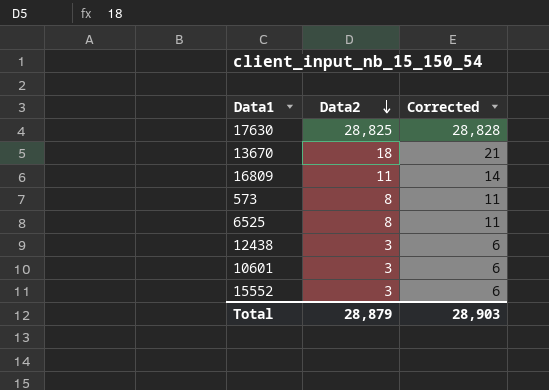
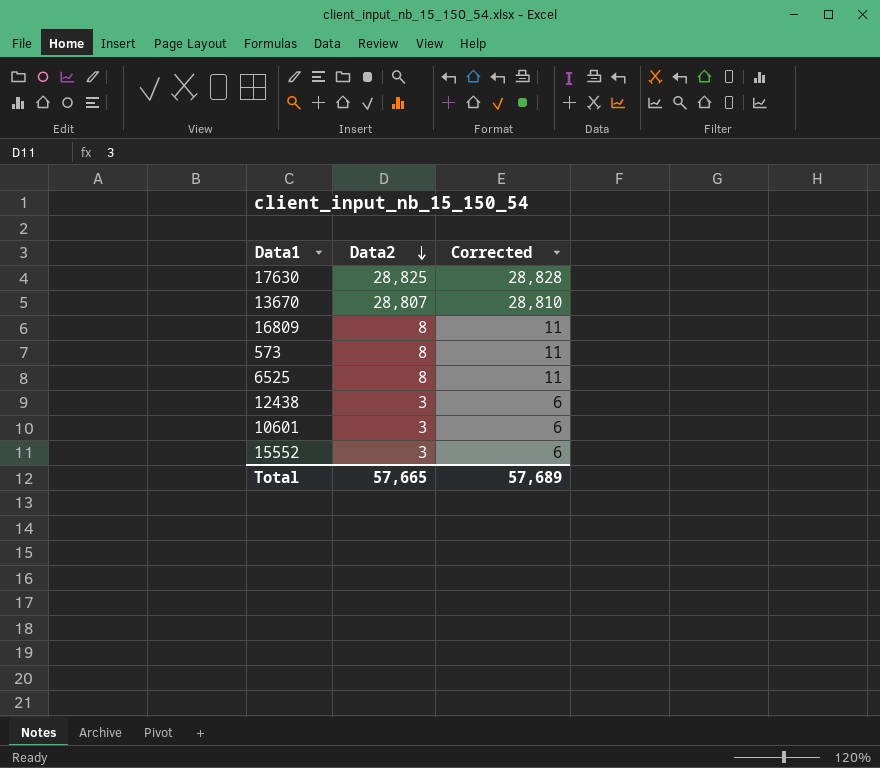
13670 | Data2: 18 -> 28,807
13670 | Corrected: 21 -> 28,810
16809 | Data2: 11 -> 8
16809 | Corrected: 14 -> 11
Total | Data2: 28,879 -> 57,665
Total | Corrected: 28,903 -> 57,689

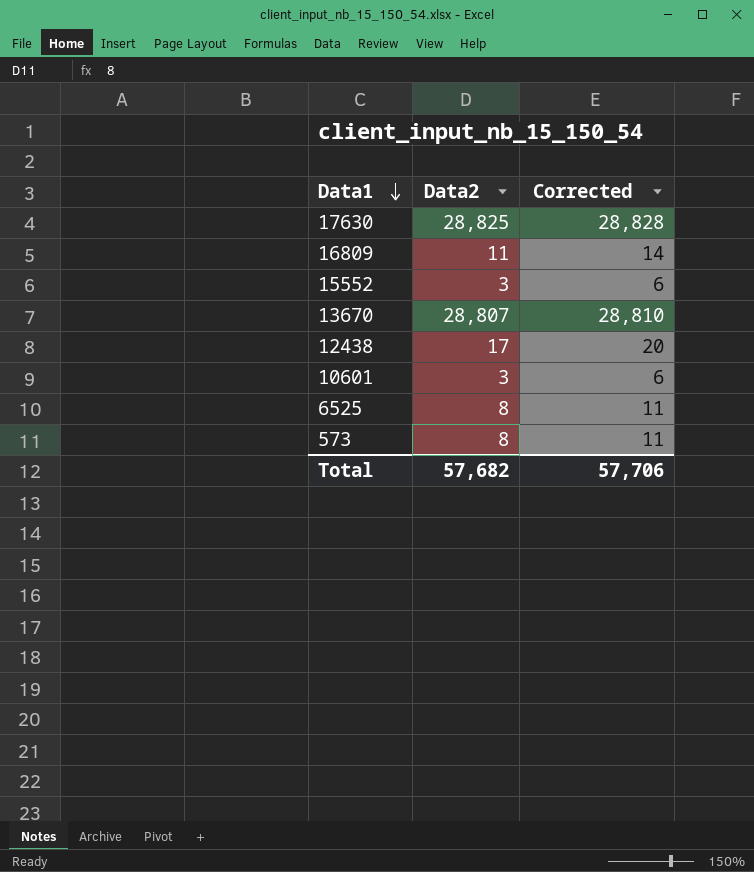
row order: Data2 descending -> Data1 descending
16809 | Data2: 8 -> 11
16809 | Corrected: 11 -> 14
12438 | Data2: 3 -> 17
12438 | Corrected: 6 -> 20
Total | Data2: 57,665 -> 57,682
Total | Corrected: 57,689 -> 57,706

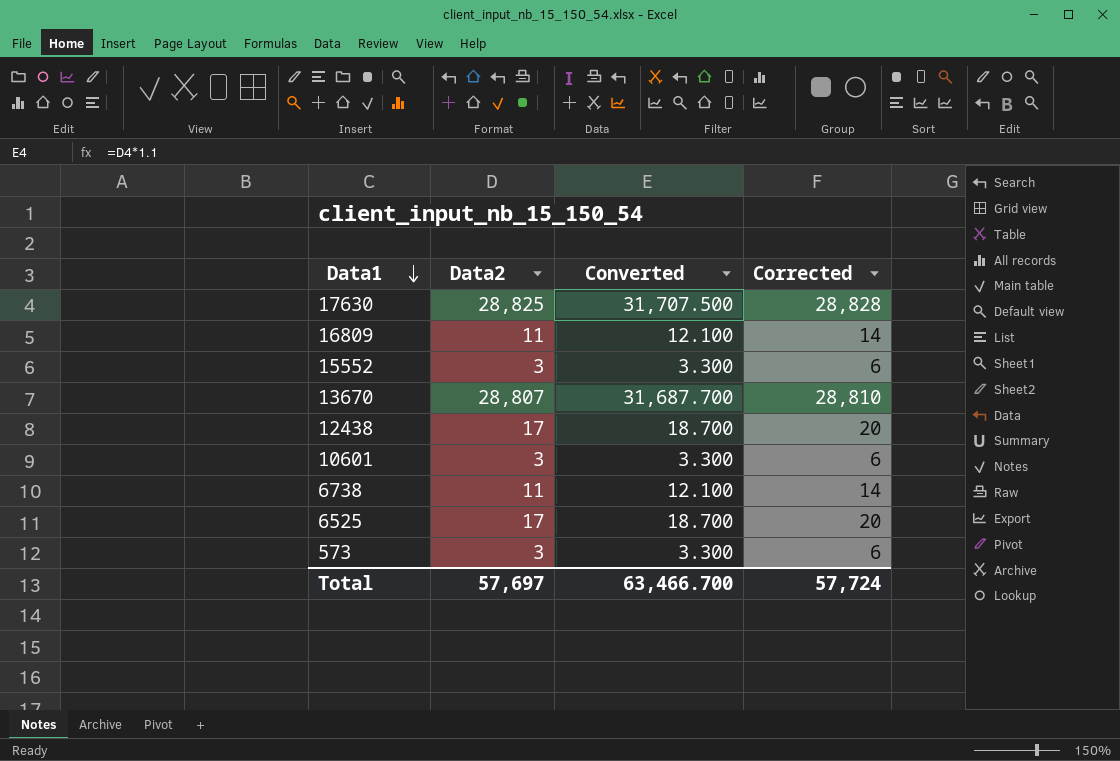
column Converted | formula: none -> [Data2] * 1.1
row 6738: none -> 11 | 12.100 | 14
6525 | Data2: 8 -> 17
6525 | Corrected: 11 -> 20
573 | Data2: 8 -> 3
573 | Corrected: 11 -> 6
Total | Data2: 57,682 -> 57,697
Total | Corrected: 57,706 -> 57,724

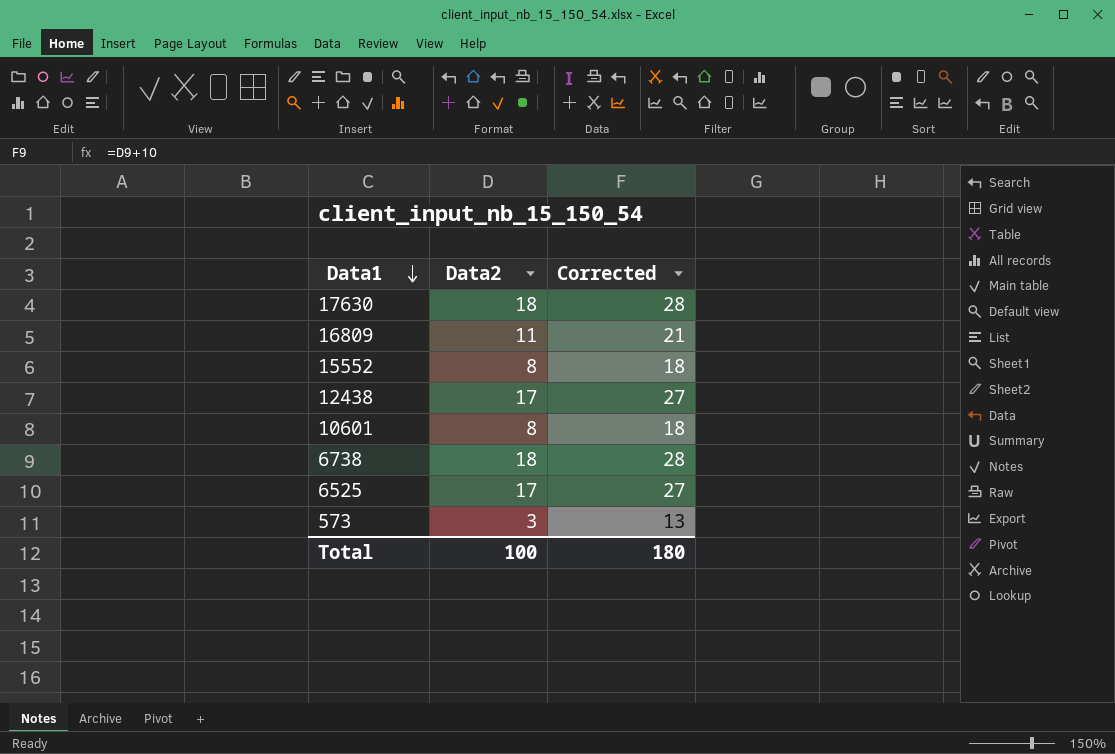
column Converted | formula: [Data2] * 1.1 -> none
column Corrected | formula: [Data2] + 3 -> [Data2] + 10
row 13670: 28,807 | 31,687.700 | 28,810 -> none
17630 | Data2: 28,825 -> 18
15552 | Data2: 3 -> 8
10601 | Data2: 3 -> 8
6738 | Data2: 11 -> 18
Total | Data2: 57,697 -> 100
Total | Corrected: 57,724 -> 180

